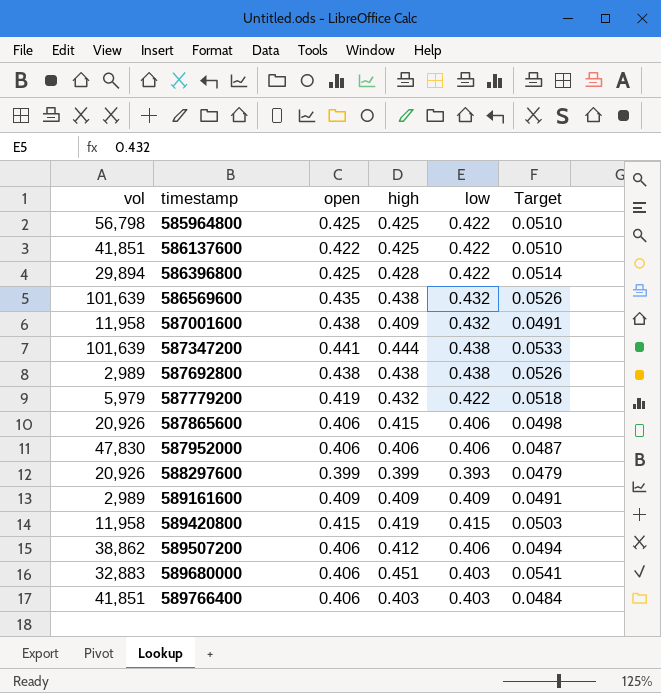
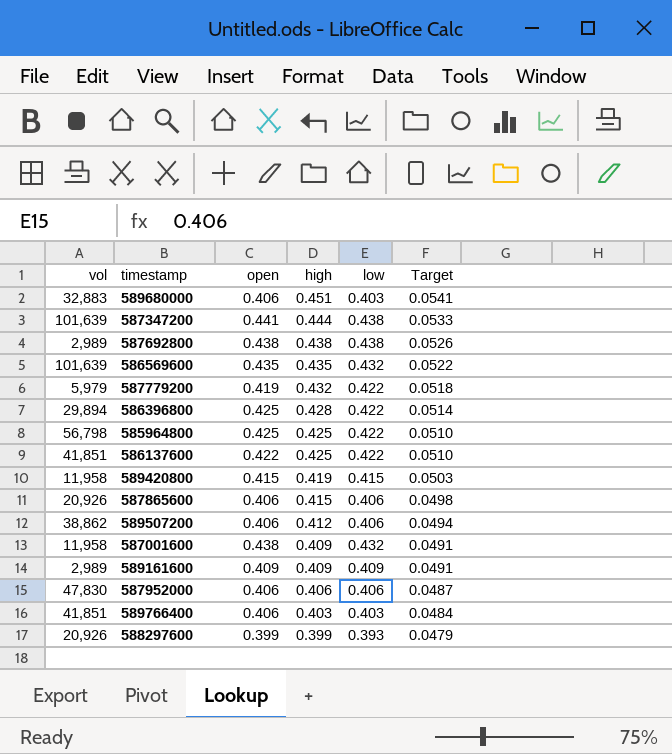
row order: timestamp ascending -> high descending
586569600 | high: 0.438 -> 0.435
586569600 | Target: 0.0526 -> 0.0522

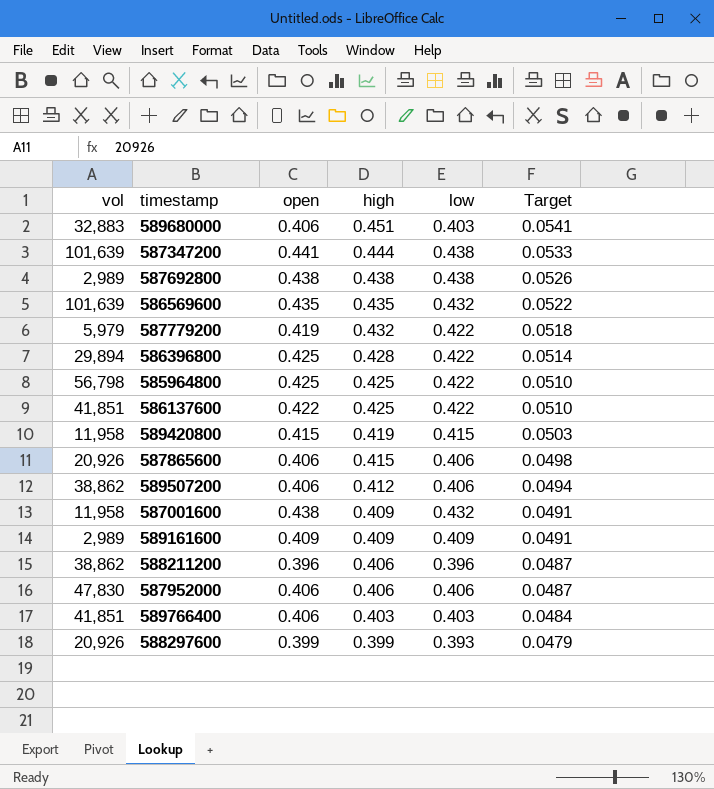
row 588211200: none -> 38,862 | 0.396 | 0.406 | 0.396 | 0.0487

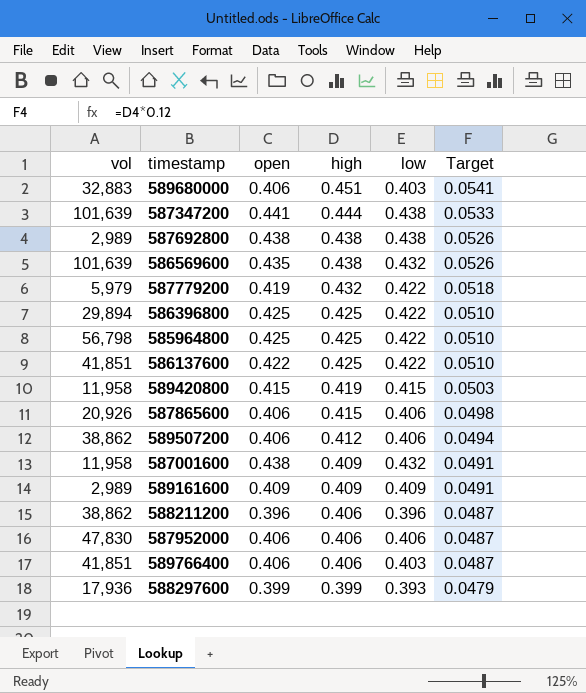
586569600 | high: 0.435 -> 0.438
586569600 | Target: 0.0522 -> 0.0526
586396800 | high: 0.428 -> 0.425
586396800 | Target: 0.0514 -> 0.0510
589766400 | high: 0.403 -> 0.406
589766400 | Target: 0.0484 -> 0.0487
588297600 | vol: 20,926 -> 17,936

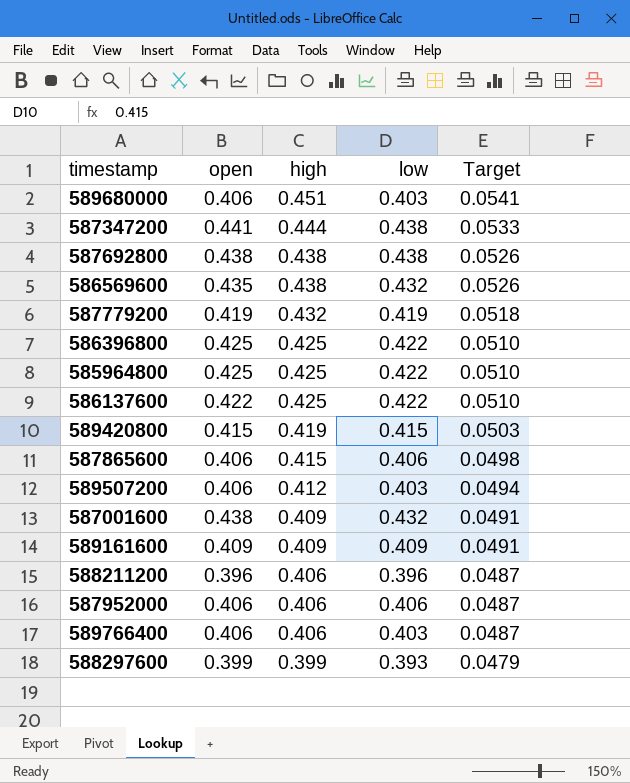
column vol | position: 1 -> none
587779200 | low: 0.422 -> 0.419
589507200 | low: 0.406 -> 0.403

